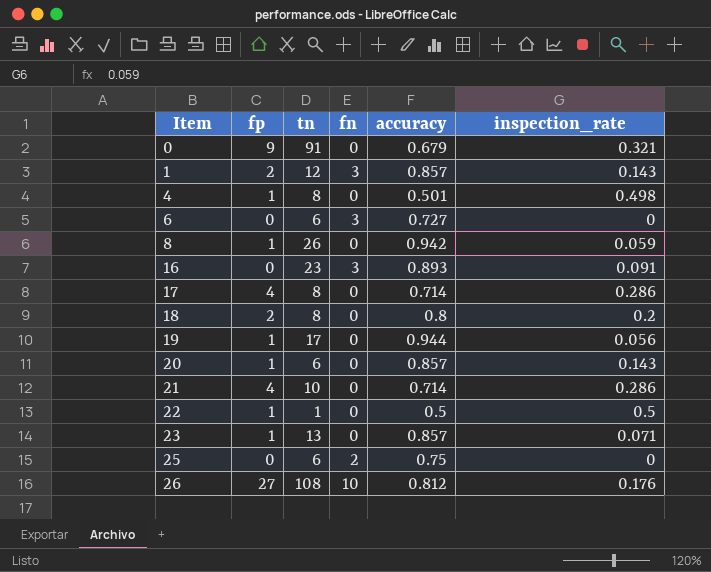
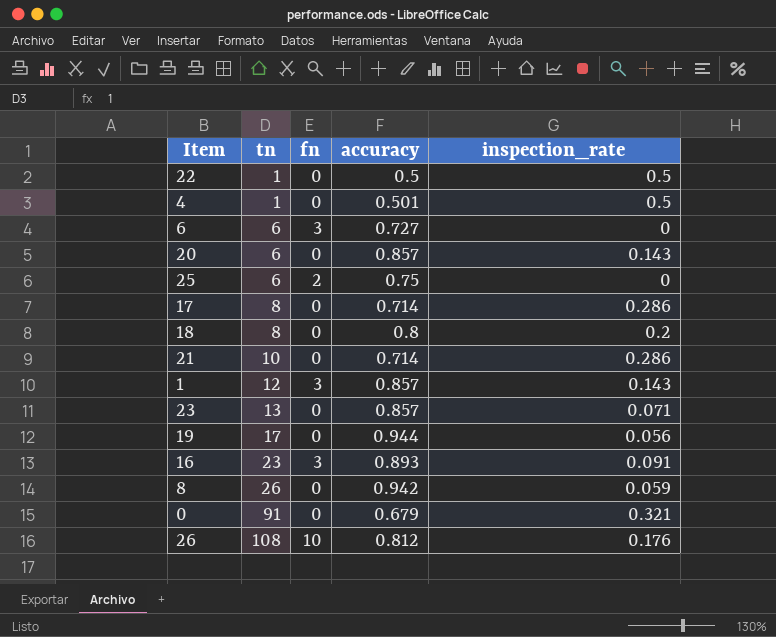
row order: Item ascending -> tn ascending
column fp | position: 2 -> none
4 | tn: 8 -> 1
4 | inspection_rate: 0.498 -> 0.5

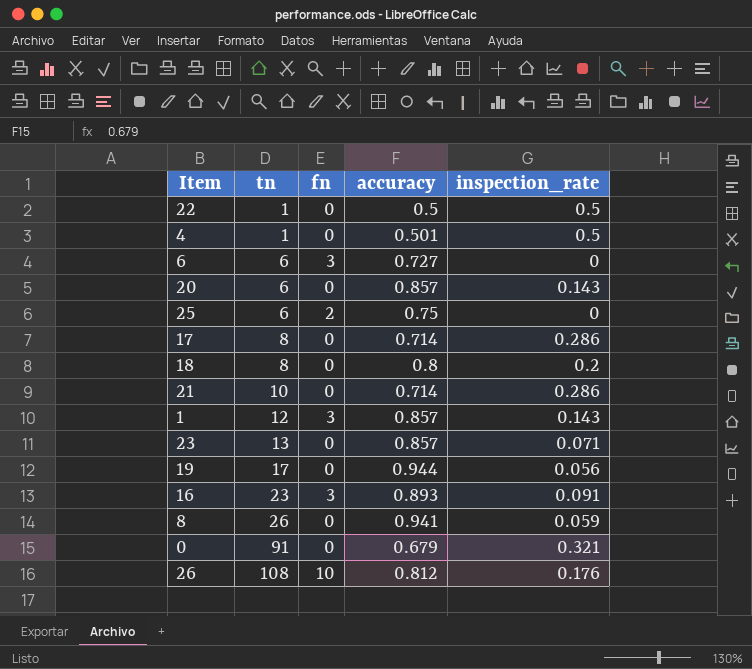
8 | accuracy: 0.942 -> 0.941

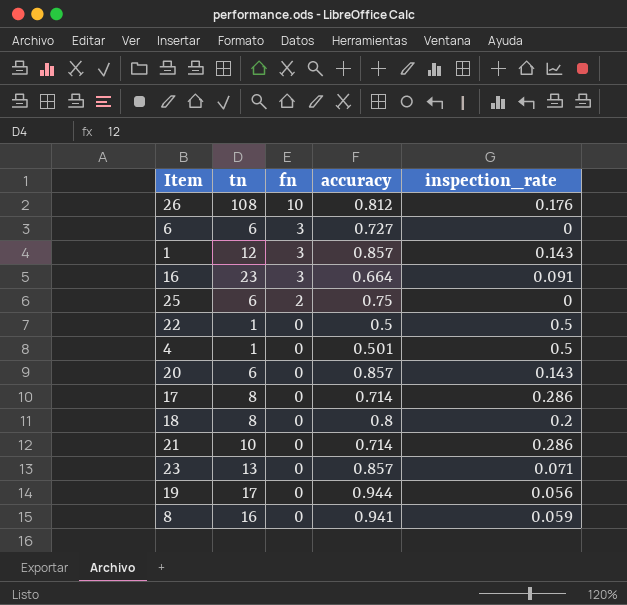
row order: tn ascending -> fn descending
row 0: 91 | 0 | 0.679 | 0.321 -> none
16 | accuracy: 0.893 -> 0.664
8 | tn: 26 -> 16

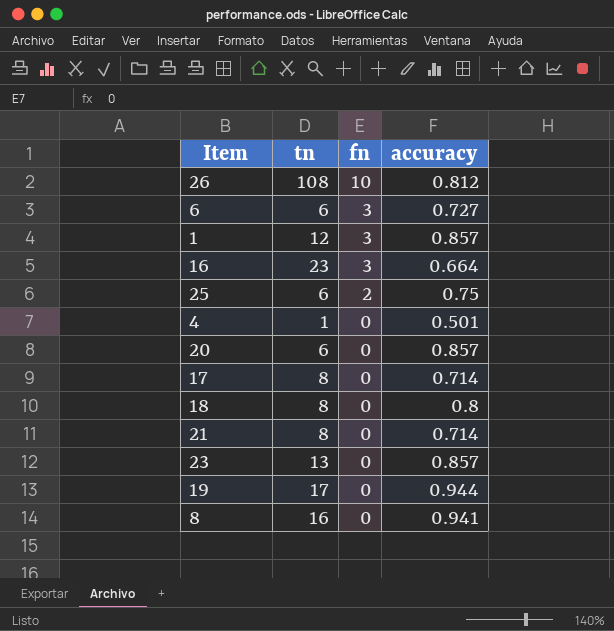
column inspection_rate | position: 5 -> none
row 22: 1 | 0 | 0.5 | 0.5 -> none
21 | tn: 10 -> 8

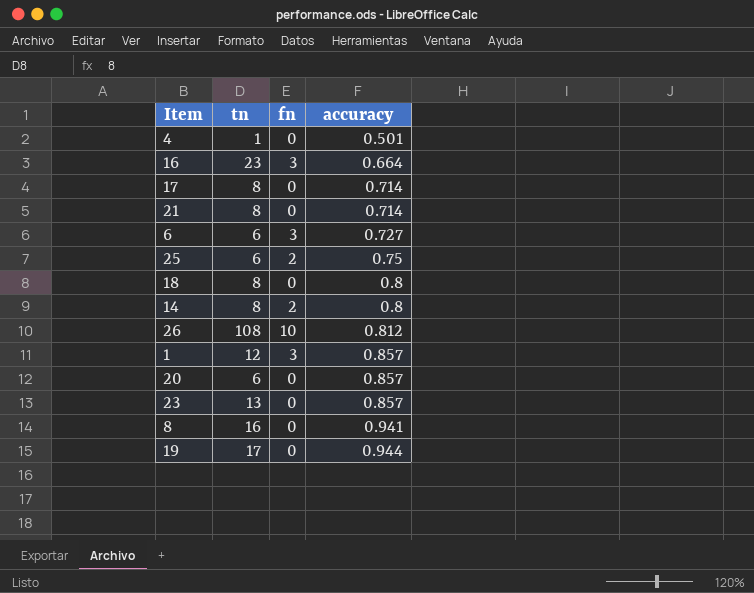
row order: fn descending -> accuracy ascending
row 14: none -> 8 | 2 | 0.8

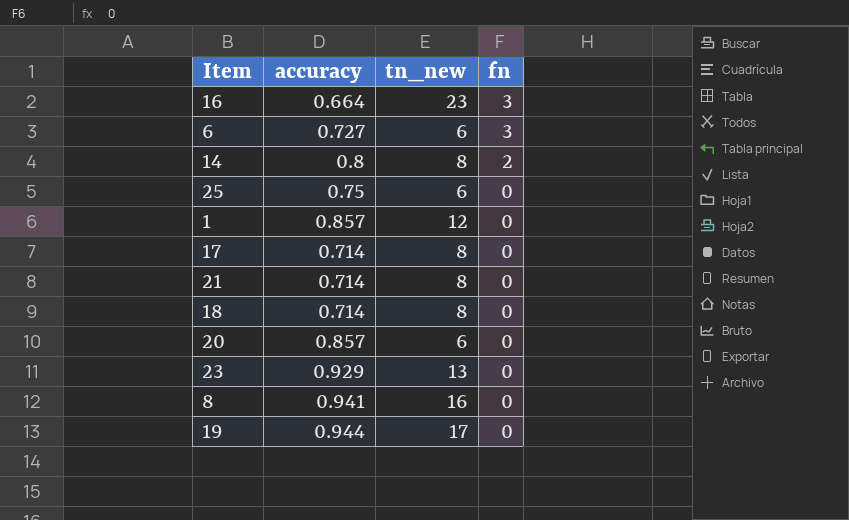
row order: accuracy ascending -> fn descending
column accuracy | position: 4 -> 2
column name: tn -> tn_new
row 4: 1 | 0 | 0.501 -> none
row 26: 108 | 10 | 0.812 -> none
25 | fn: 2 -> 0
1 | fn: 3 -> 0
18 | accuracy: 0.8 -> 0.714
23 | accuracy: 0.857 -> 0.929

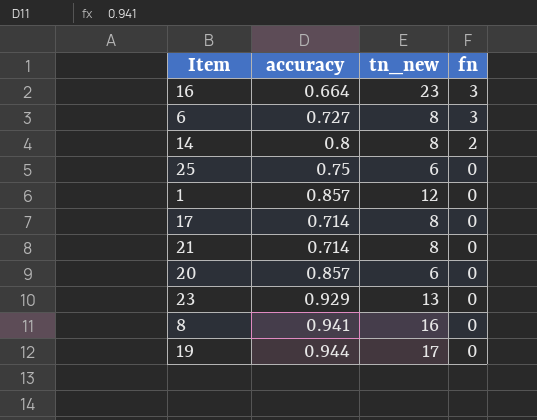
row 18: 0.714 | 8 | 0 -> none
6 | tn_new: 6 -> 8

